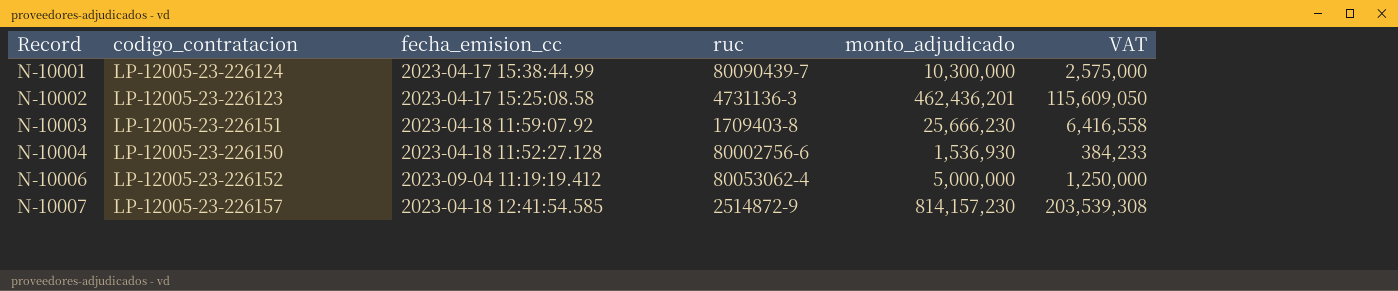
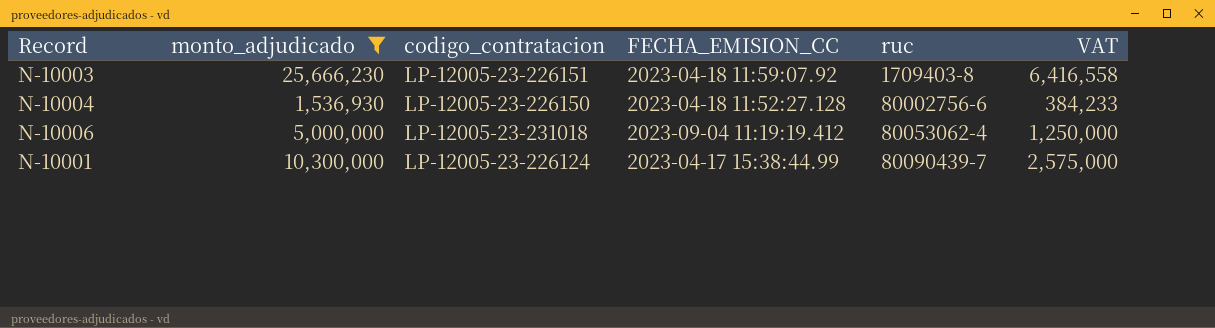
filter: none -> monto_adjudicado <= 25,666,230
row order: Record ascending -> ruc ascending
column monto_adjudicado | position: 5 -> 2
column name: fecha_emision_cc -> FECHA_EMISION_CC
N-10006 | codigo_contratacion: LP-12005-23-226152 -> LP-12005-23-231018

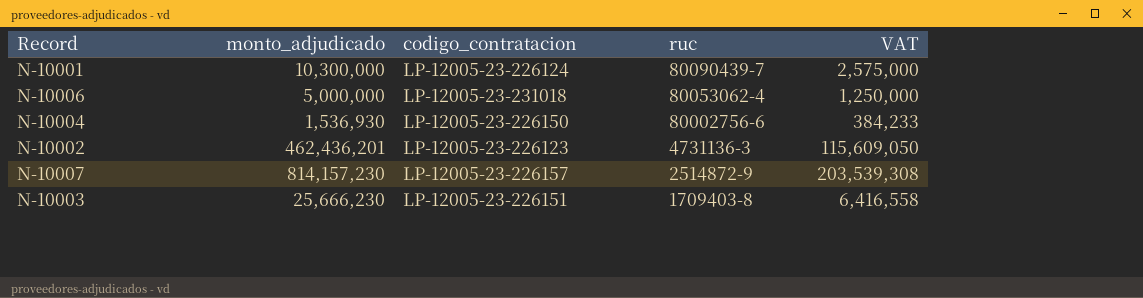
filter: monto_adjudicado <= 25,666,230 -> none
row order: ruc ascending -> ruc descending
column FECHA_EMISION_CC | position: 4 -> none

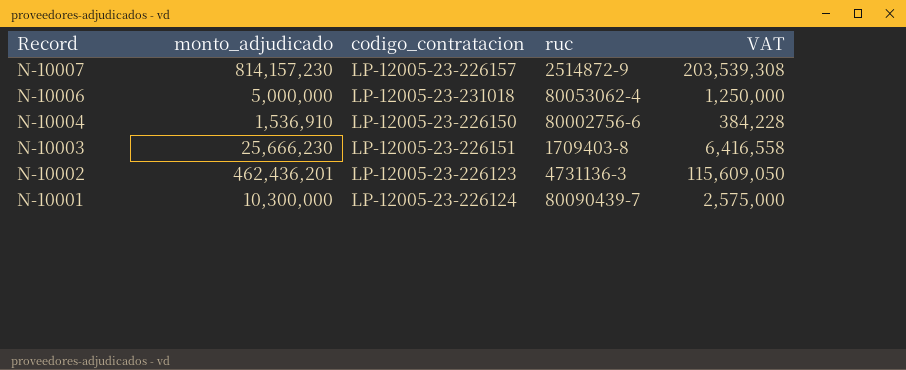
row order: ruc descending -> Record descending
N-10004 | monto_adjudicado: 1,536,930 -> 1,536,910
N-10004 | VAT: 384,233 -> 384,228

